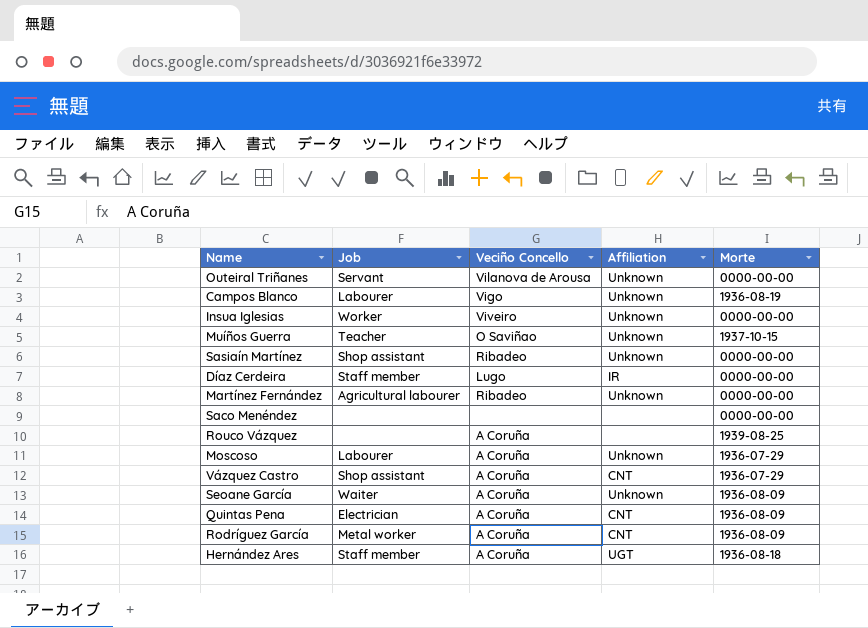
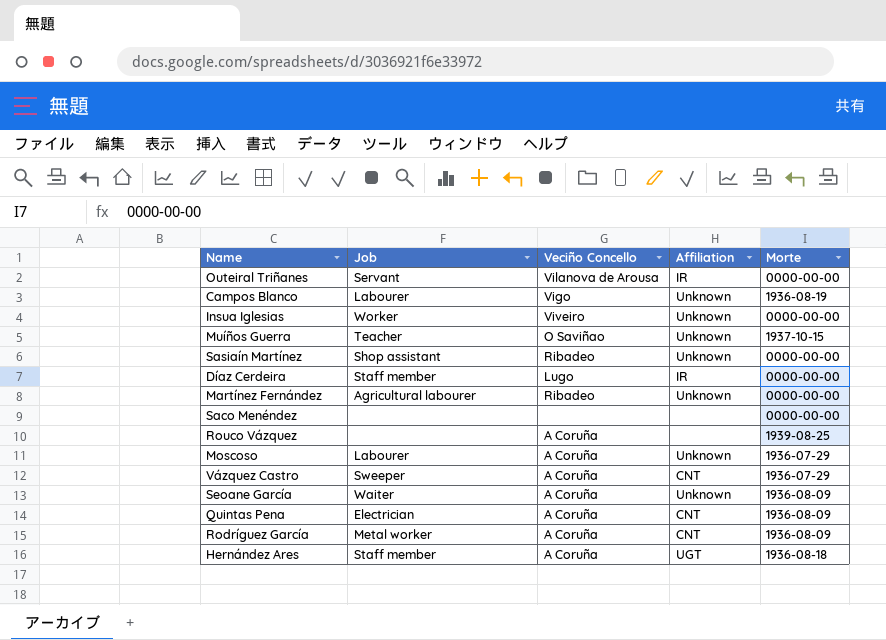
Outeiral Triñanes | Affiliation: Unknown -> IR
Vázquez Castro | Job: Shop assistant -> Sweeper

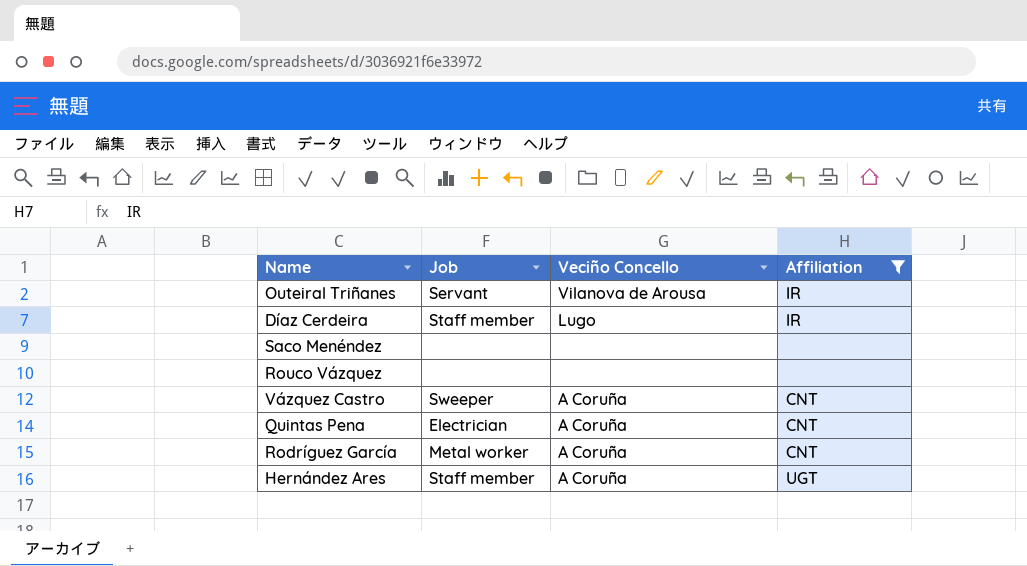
filter: none -> Affiliation != Unknown
column Morte | position: 5 -> none
Rouco Vázquez | Veciño Concello: A Coruña -> none

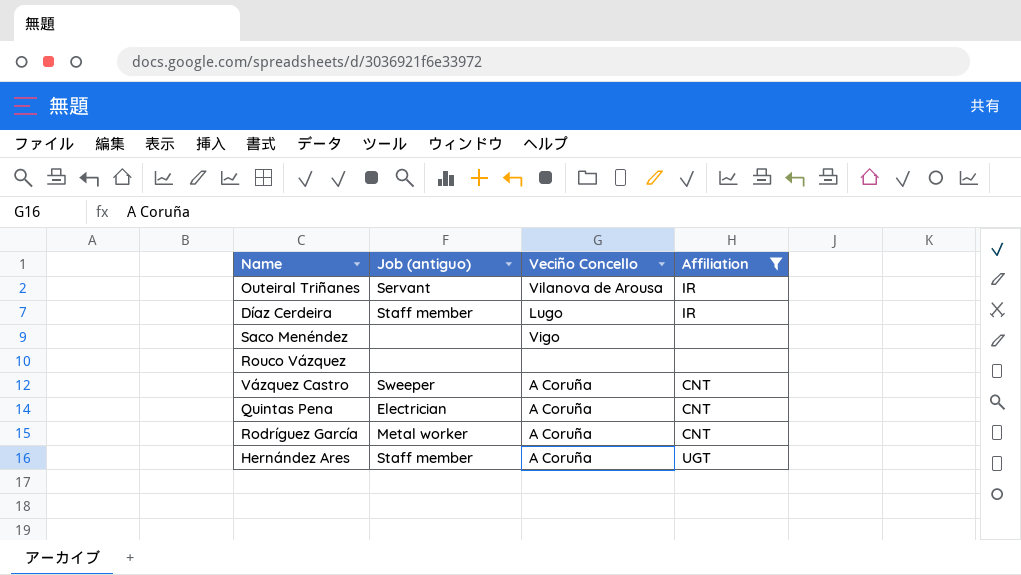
column name: Job -> Job (antiguo)
Saco Menéndez | Veciño Concello: none -> Vigo

